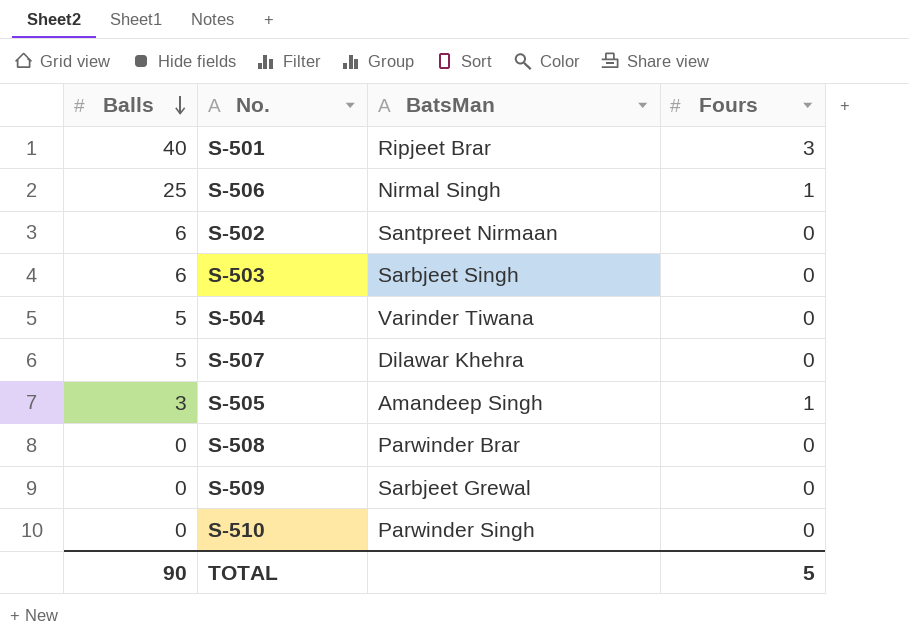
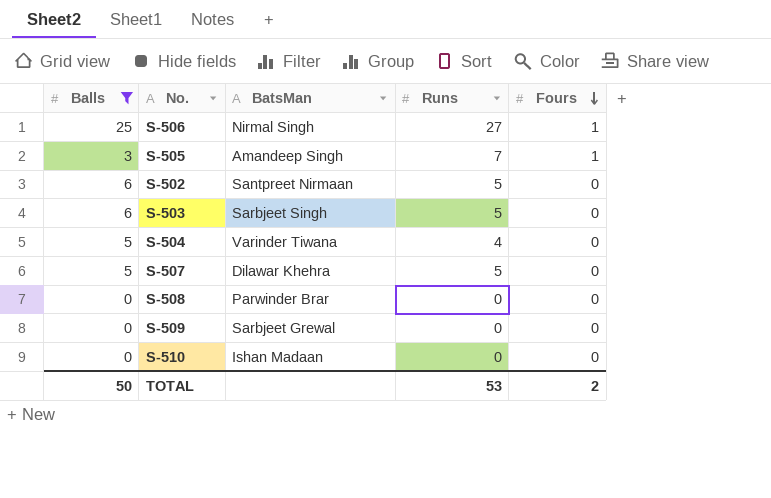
filter: none -> Balls != 40
row order: Balls descending -> Fours descending
column Runs | position: none -> 4
S-510 | BatsMan: Parwinder Singh -> Ishan Madaan
TOTAL | Balls: 90 -> 50
TOTAL | Fours: 5 -> 2

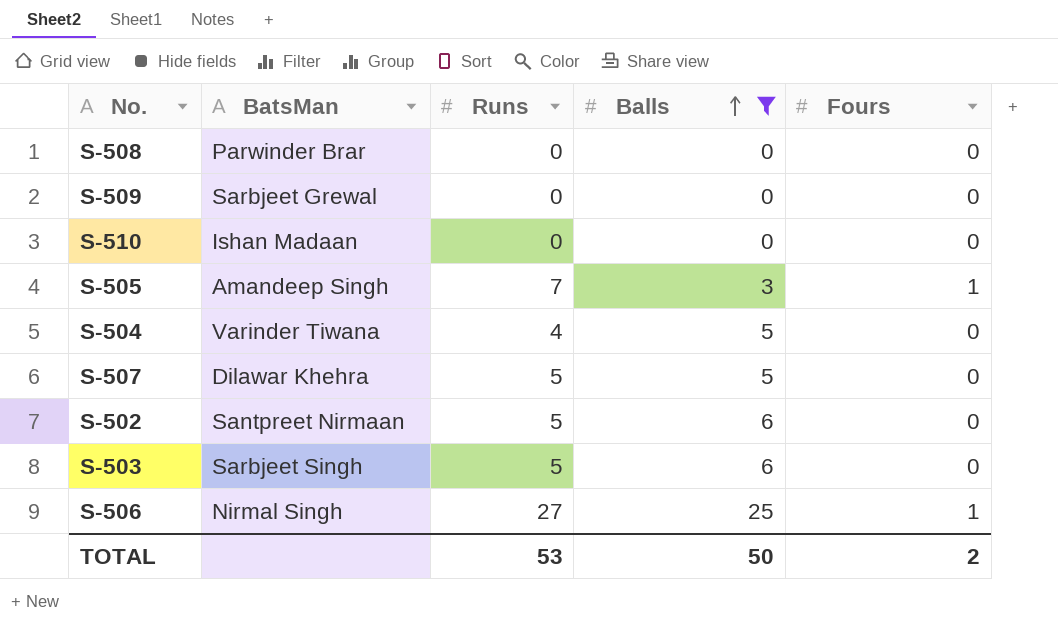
row order: Fours descending -> Balls ascending
column Balls | position: 1 -> 4

